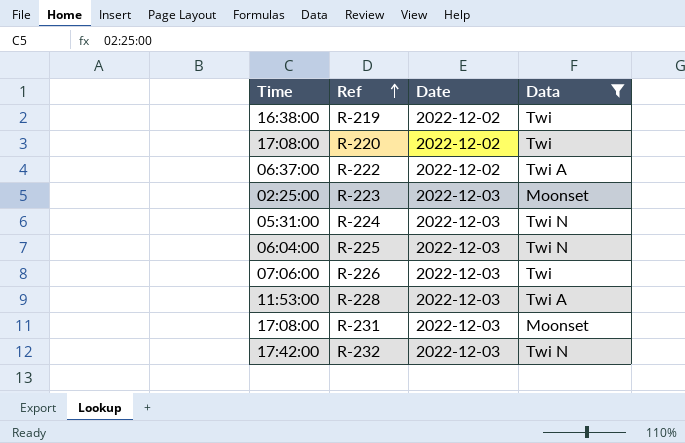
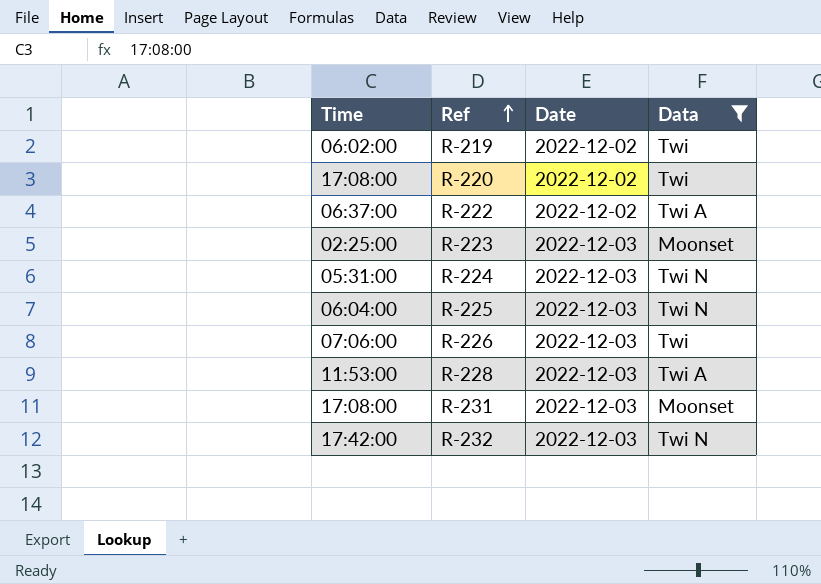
R-219 | Time: 16:38:00 -> 06:02:00

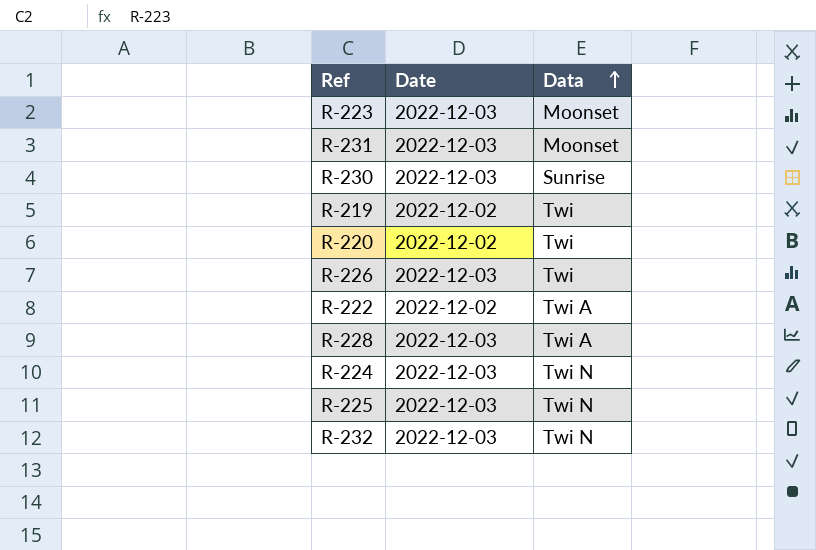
filter: Data != Sunrise -> none
row order: Ref ascending -> Data ascending
column Time | position: 1 -> none

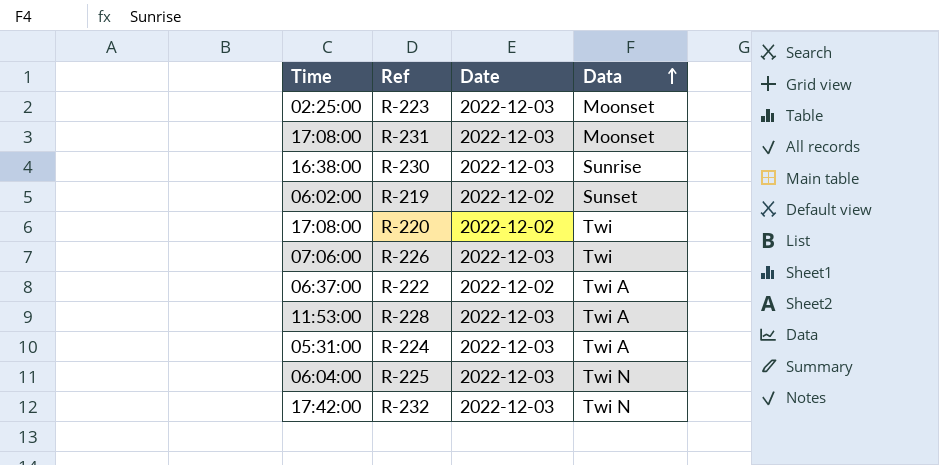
column Time | position: none -> 1
R-219 | Data: Twi -> Sunset
R-224 | Data: Twi N -> Twi A

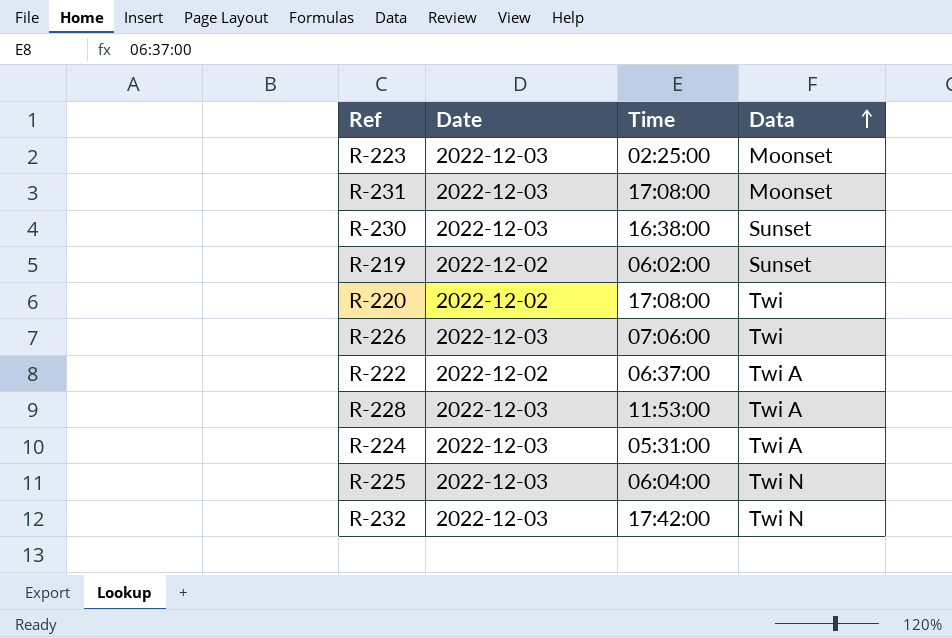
column Time | position: 1 -> 3
R-230 | Data: Sunrise -> Sunset

